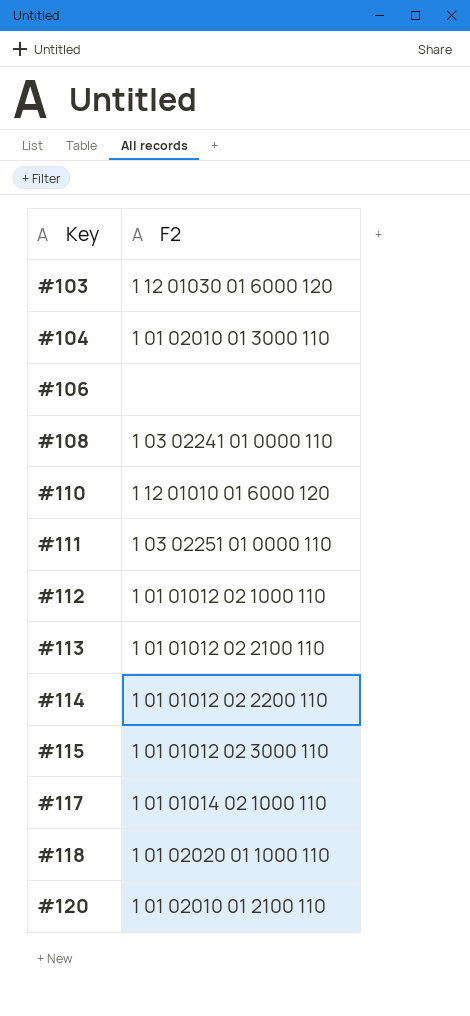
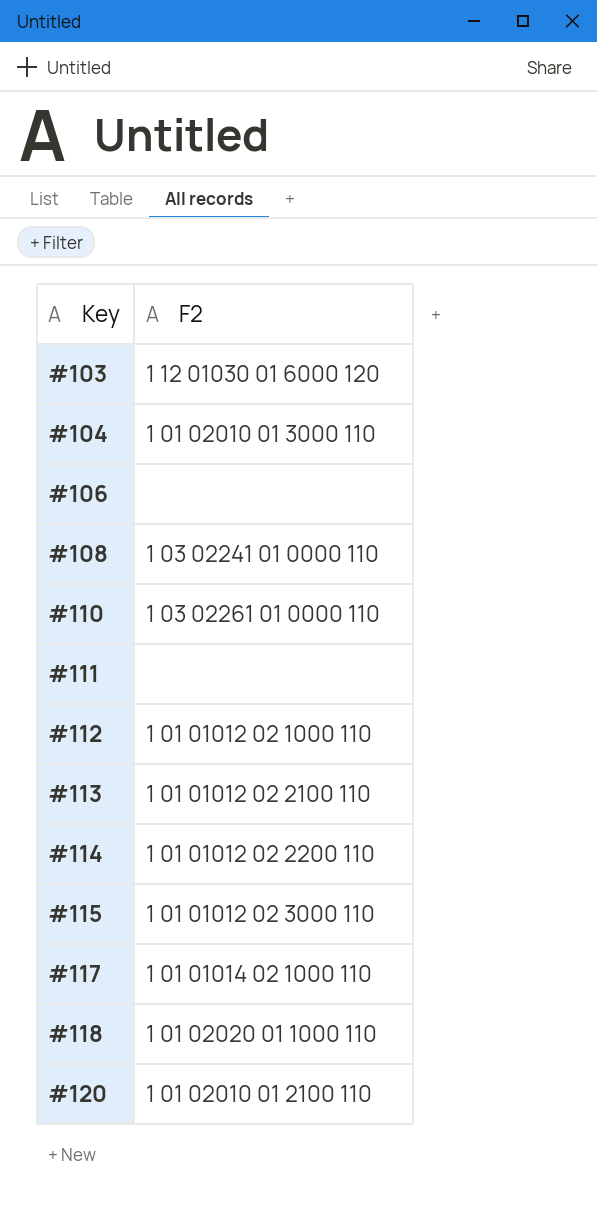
#110 | F2: 1 12 01010 01 6000 120 -> 1 03 02261 01 0000 110
#111 | F2: 1 03 02251 01 0000 110 -> none

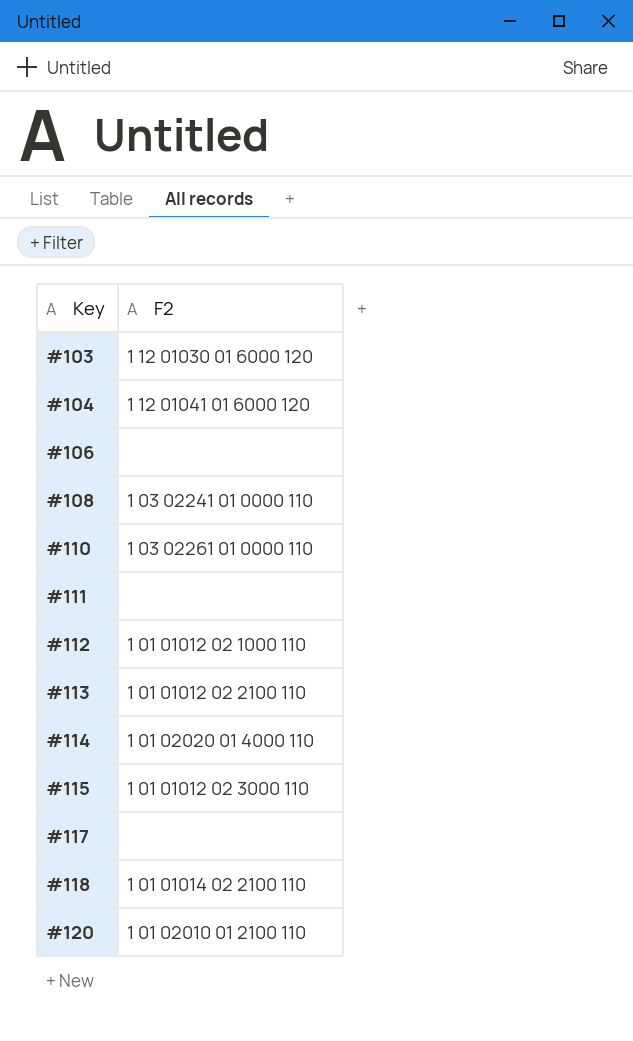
#104 | F2: 1 01 02010 01 3000 110 -> 1 12 01041 01 6000 120
#114 | F2: 1 01 01012 02 2200 110 -> 1 01 02020 01 4000 110
#117 | F2: 1 01 01014 02 1000 110 -> none
#118 | F2: 1 01 02020 01 1000 110 -> 1 01 01014 02 2100 110

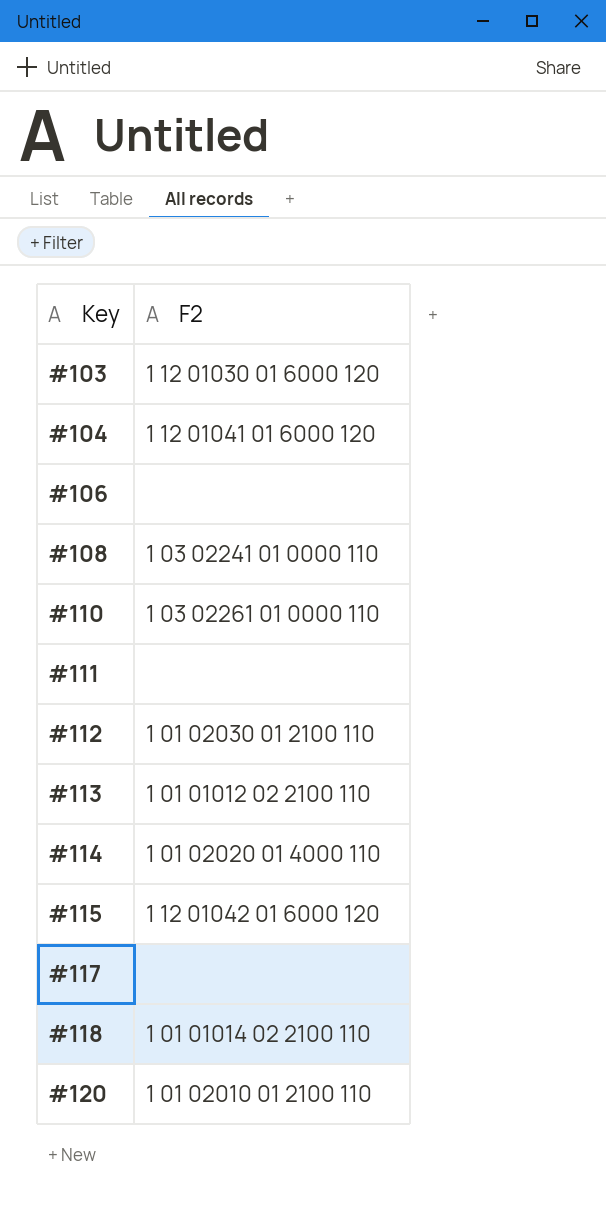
#112 | F2: 1 01 01012 02 1000 110 -> 1 01 02030 01 2100 110
#115 | F2: 1 01 01012 02 3000 110 -> 1 12 01042 01 6000 120

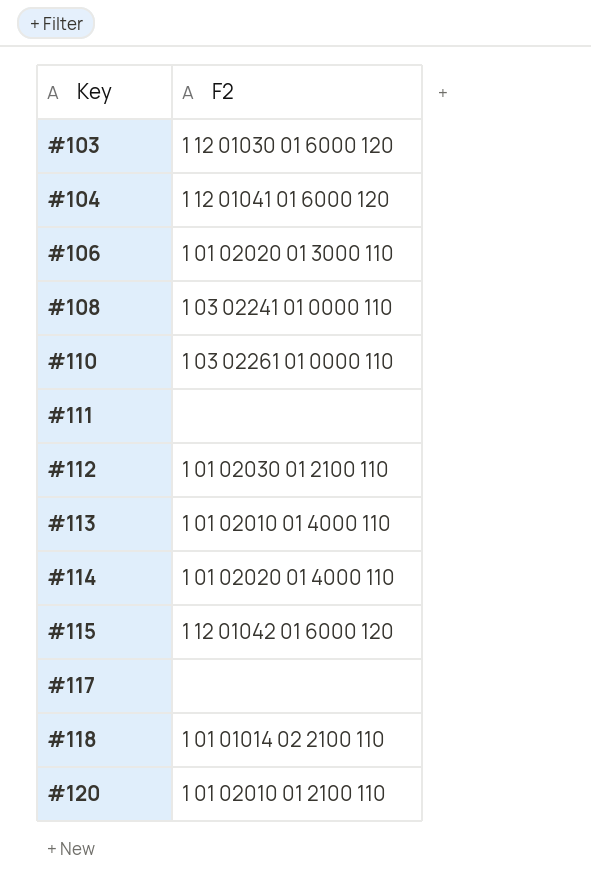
#106 | F2: none -> 1 01 02020 01 3000 110
#113 | F2: 1 01 01012 02 2100 110 -> 1 01 02010 01 4000 110

